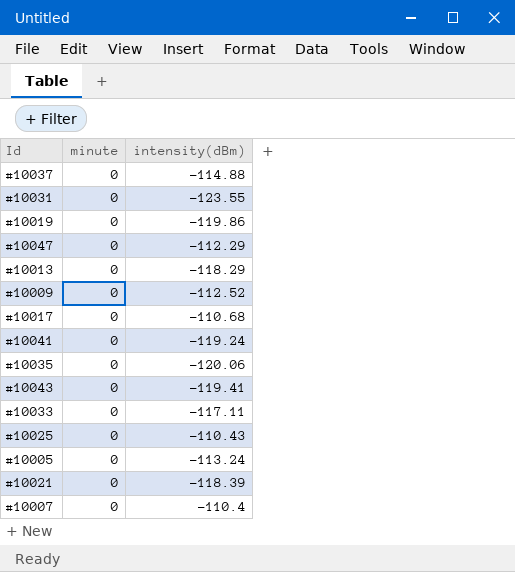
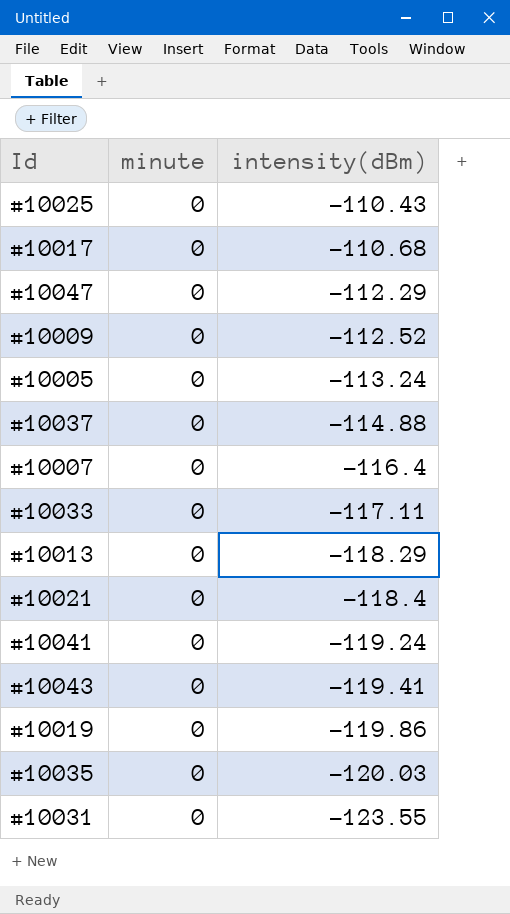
row order: none -> intensity(dBm) descending
#10007 | intensity(dBm): -110.4 -> -116.4
#10021 | intensity(dBm): -118.39 -> -118.4
#10035 | intensity(dBm): -120.06 -> -120.03

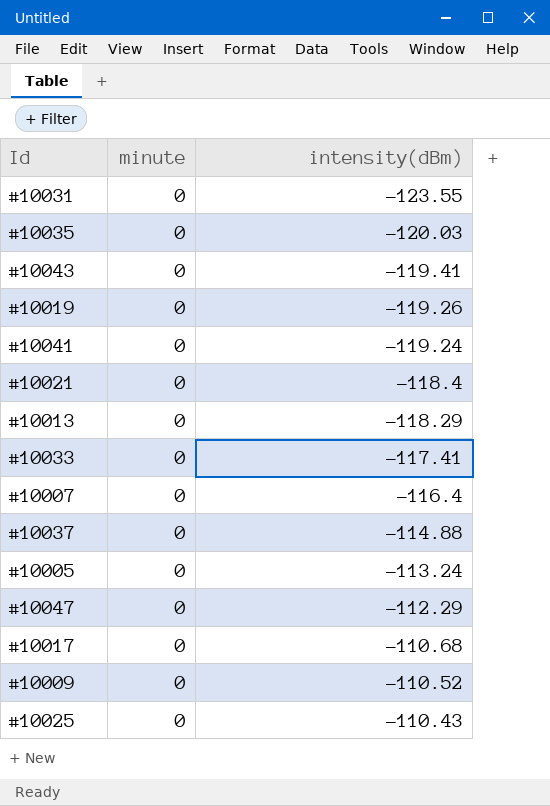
row order: intensity(dBm) descending -> intensity(dBm) ascending
#10019 | intensity(dBm): -119.86 -> -119.26
#10033 | intensity(dBm): -117.11 -> -117.41
#10009 | intensity(dBm): -112.52 -> -110.52

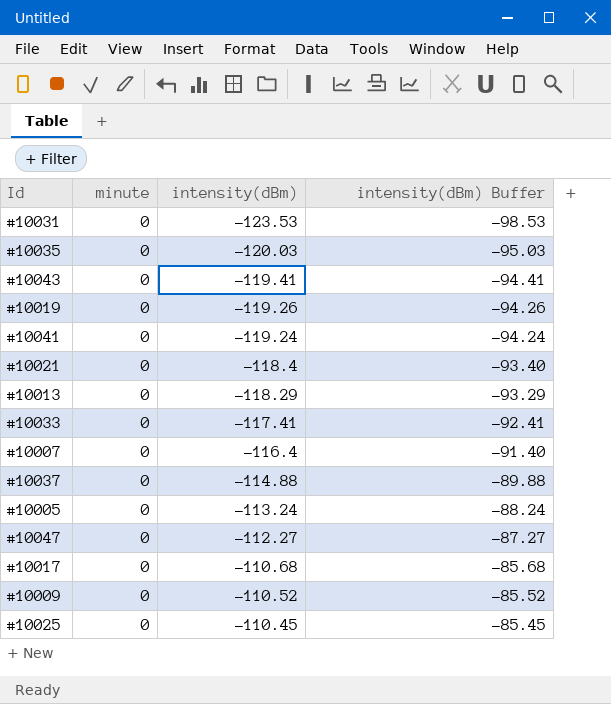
column intensity(dBm) Buffer | formula: none -> [intensity(dBm)] + 25
#10031 | intensity(dBm): -123.55 -> -123.53
#10047 | intensity(dBm): -112.29 -> -112.27
#10025 | intensity(dBm): -110.43 -> -110.45

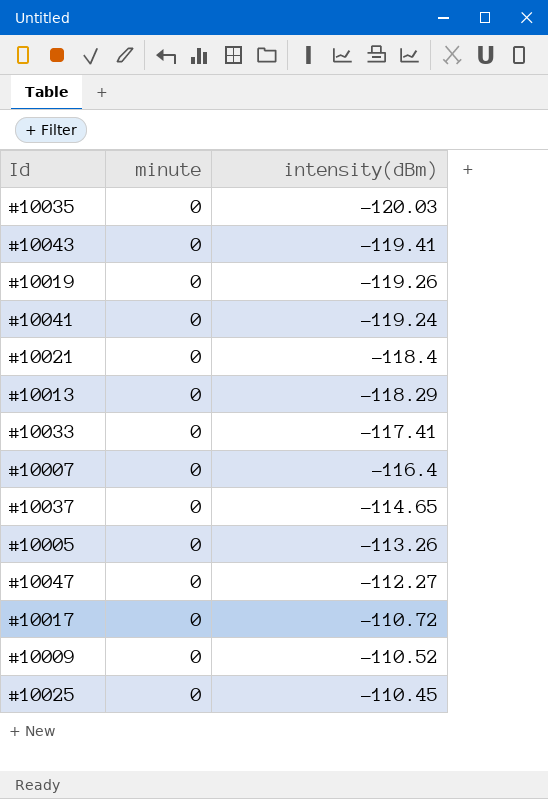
column intensity(dBm) Buffer | formula: [intensity(dBm)] + 25 -> none
row #10031: 0 | -123.53 | -98.53 -> none
#10037 | intensity(dBm): -114.88 -> -114.65
#10005 | intensity(dBm): -113.24 -> -113.26
#10017 | intensity(dBm): -110.68 -> -110.72

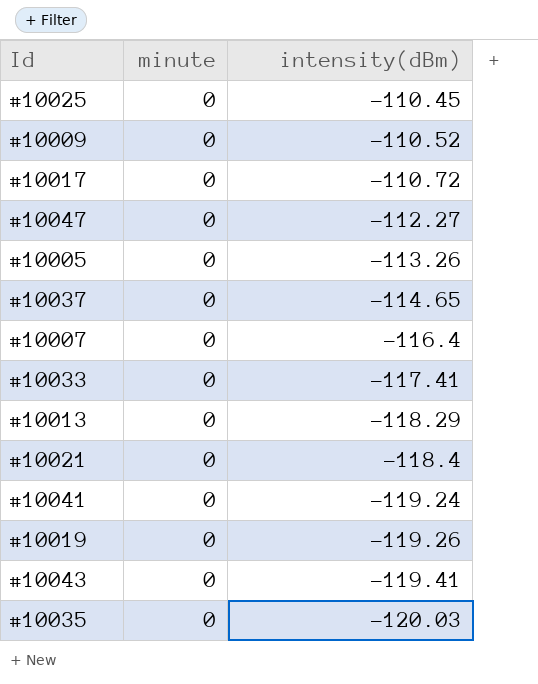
row order: intensity(dBm) ascending -> intensity(dBm) descending

